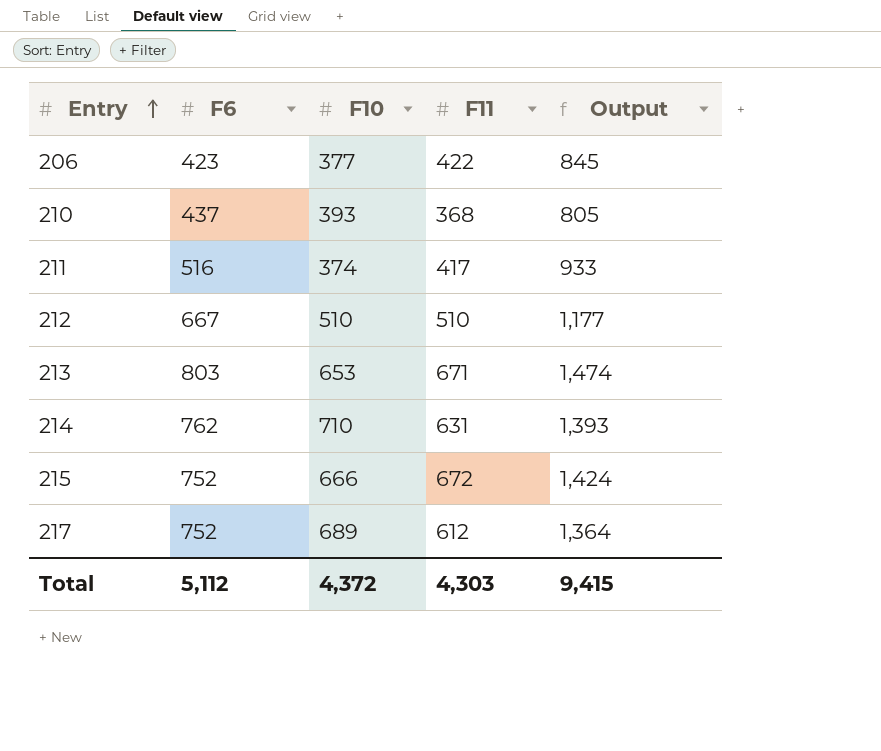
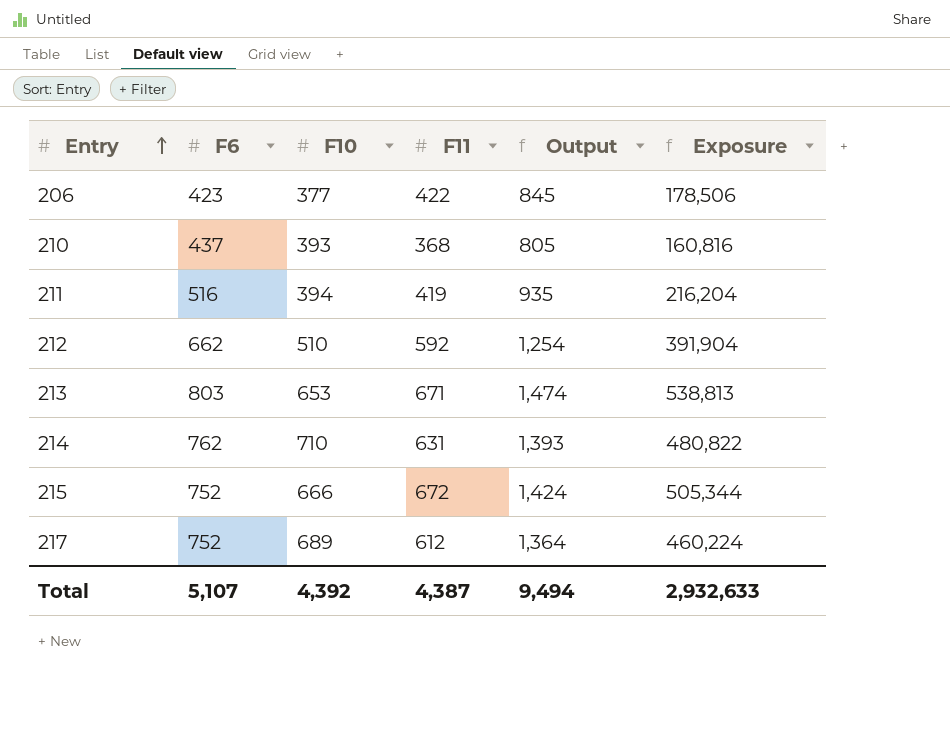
column Exposure | formula: none -> [F6] * [F11]
211 | F10: 374 -> 394
211 | F11: 417 -> 419
211 | Output: 933 -> 935
212 | F6: 667 -> 662
212 | F11: 510 -> 592
212 | Output: 1,177 -> 1,254
Total | F6: 5,112 -> 5,107
Total | F10: 4,372 -> 4,392
Total | F11: 4,303 -> 4,387
Total | Output: 9,415 -> 9,494

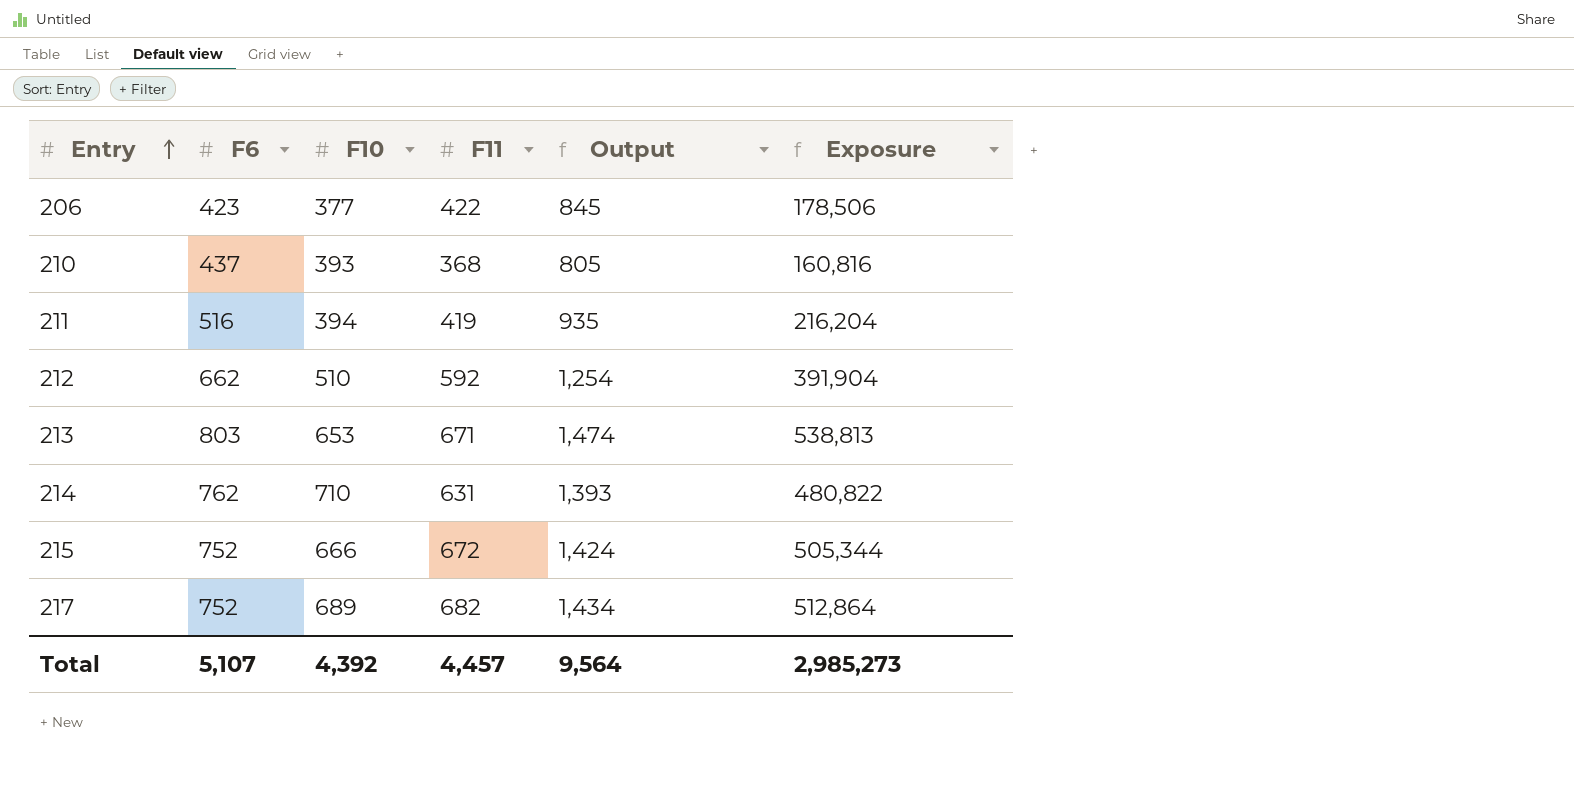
217 | F11: 612 -> 682
217 | Output: 1,364 -> 1,434
217 | Exposure: 460,224 -> 512,864
Total | F11: 4,387 -> 4,457
Total | Output: 9,494 -> 9,564
Total | Exposure: 2,932,633 -> 2,985,273

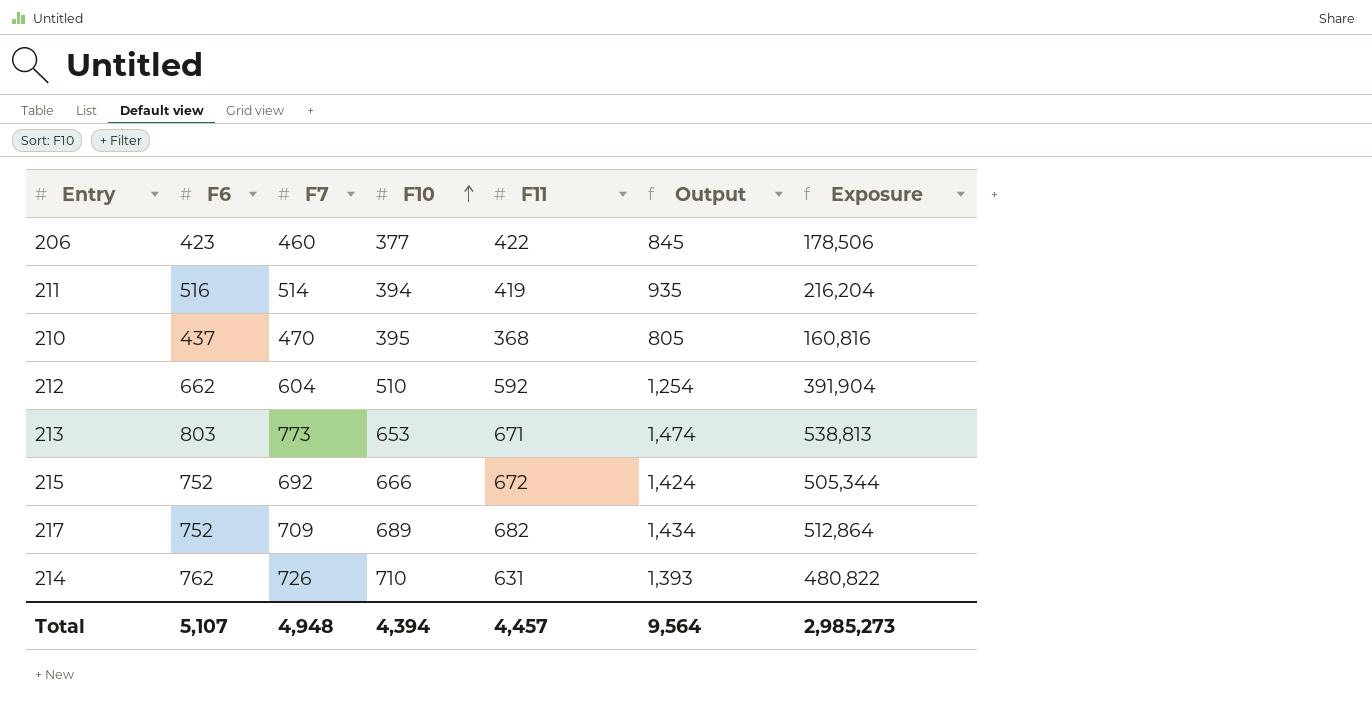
row order: Entry ascending -> F10 ascending
column F7 | position: none -> 3
210 | F10: 393 -> 395
Total | F10: 4,392 -> 4,394

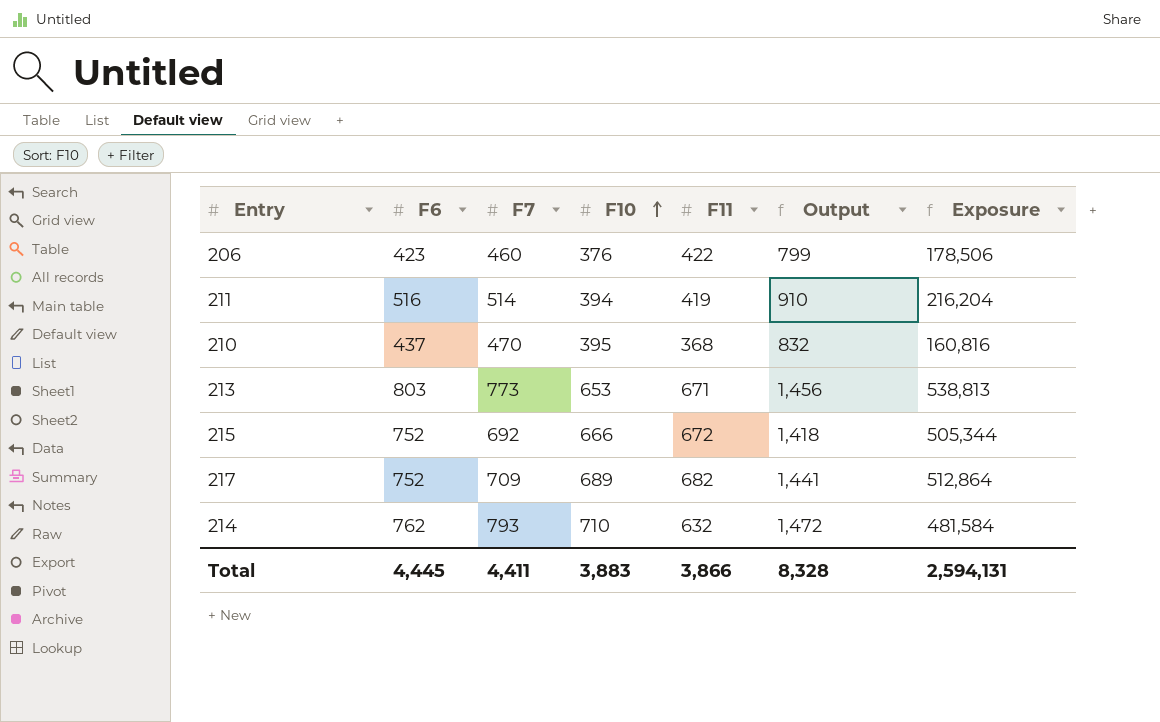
column Output | formula: [F6] + [F11] -> [F6] + [F10]
row 212: 662 | 604 | 510 | 592 | 1,254 | 391,904 -> none
206 | F10: 377 -> 376
214 | F7: 726 -> 793
214 | F11: 631 -> 632
214 | Exposure: 480,822 -> 481,584
Total | F6: 5,107 -> 4,445
Total | F7: 4,948 -> 4,411
Total | F10: 4,394 -> 3,883
Total | F11: 4,457 -> 3,866
Total | Output: 9,564 -> 8,328
Total | Exposure: 2,985,273 -> 2,594,131

